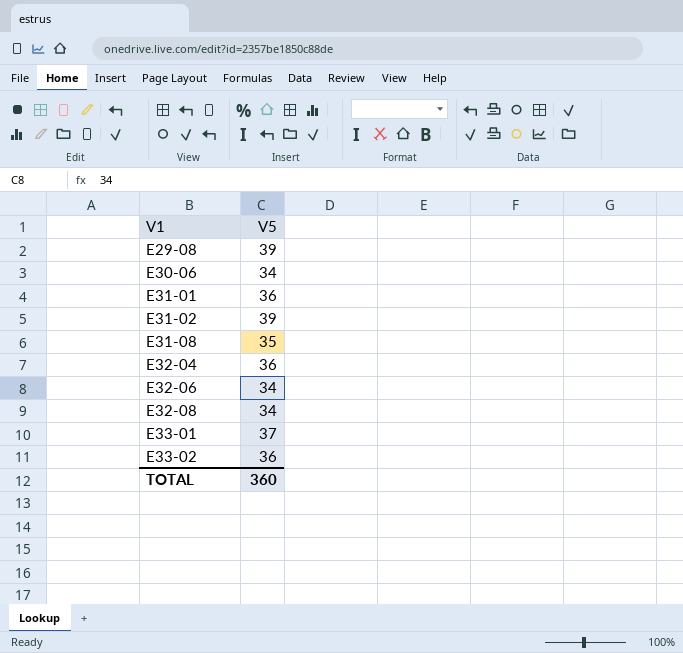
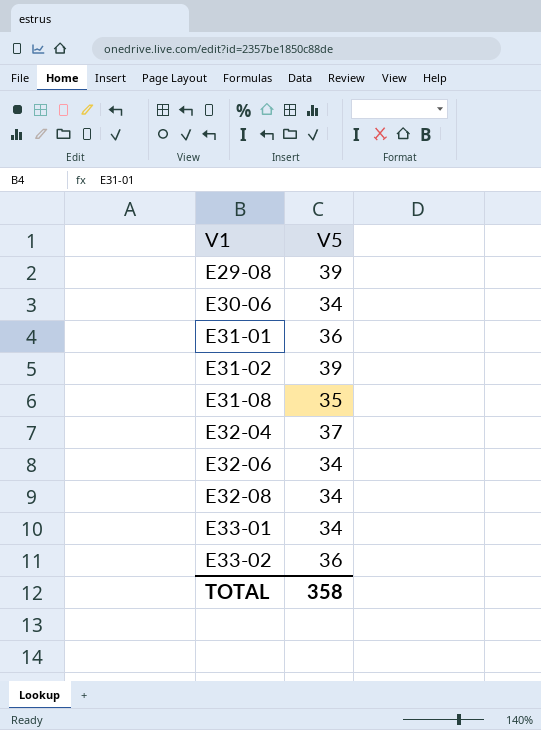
E32-04 | V5: 36 -> 37
E33-01 | V5: 37 -> 34
TOTAL | V5: 360 -> 358

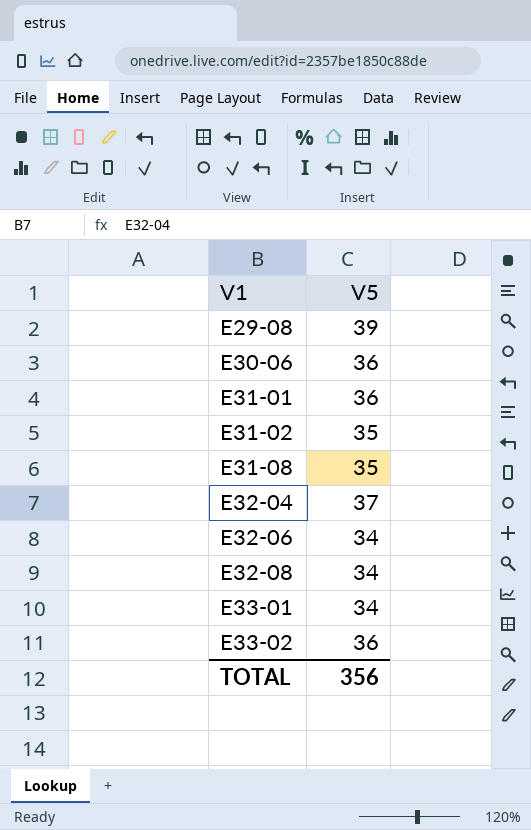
E30-06 | V5: 34 -> 36
E31-02 | V5: 39 -> 35
TOTAL | V5: 358 -> 356

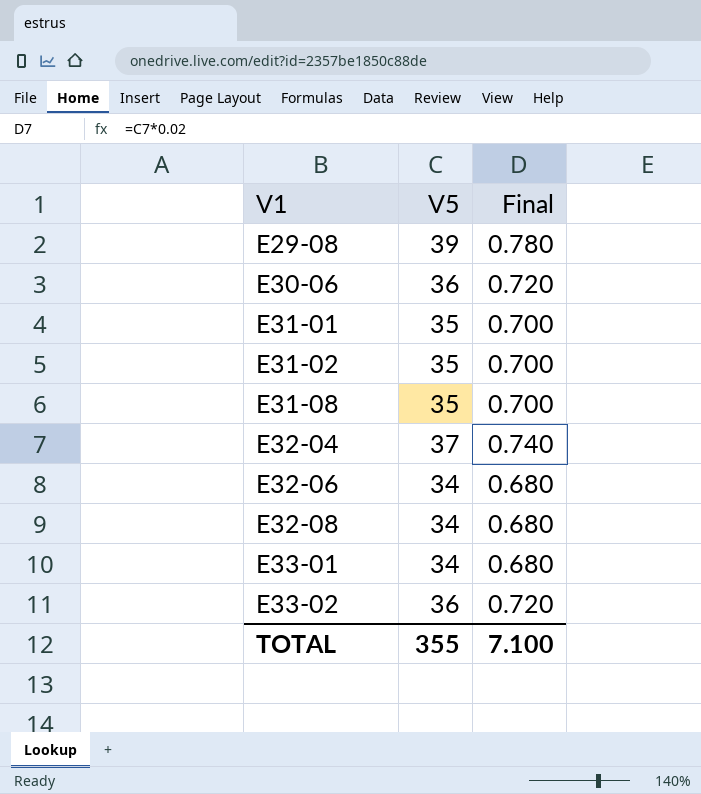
column Final | formula: none -> [V5] * 0.02
E31-01 | V5: 36 -> 35
TOTAL | V5: 356 -> 355

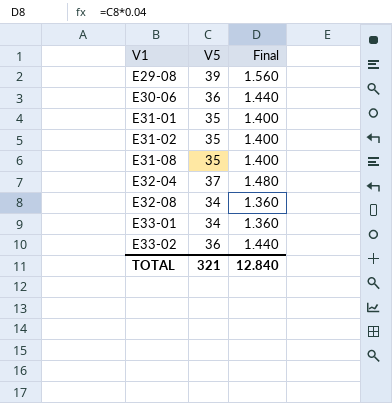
column Final | formula: [V5] * 0.02 -> [V5] * 0.04
row E32-06: 34 | 0.680 -> none
TOTAL | V5: 355 -> 321
TOTAL | Final: 7.100 -> 12.840

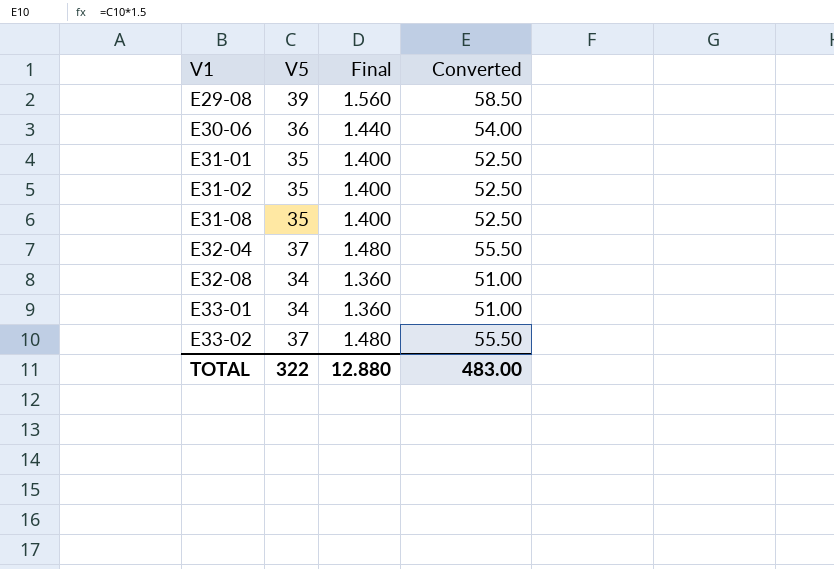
column Converted | formula: none -> [V5] * 1.5
E33-02 | V5: 36 -> 37
E33-02 | Final: 1.440 -> 1.480
TOTAL | V5: 321 -> 322
TOTAL | Final: 12.840 -> 12.880

